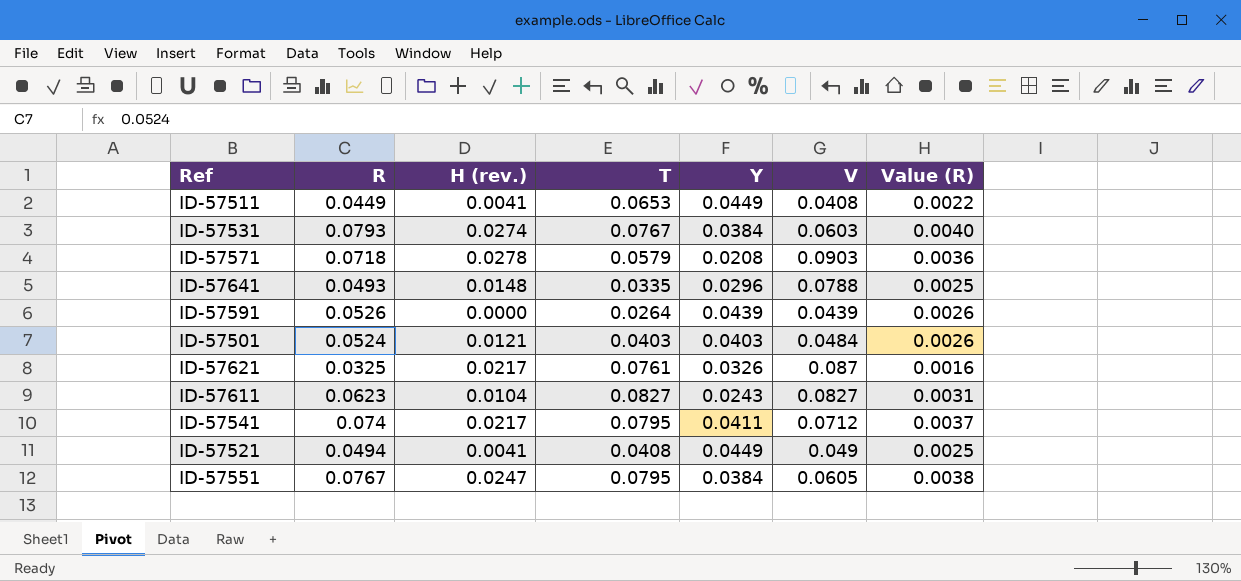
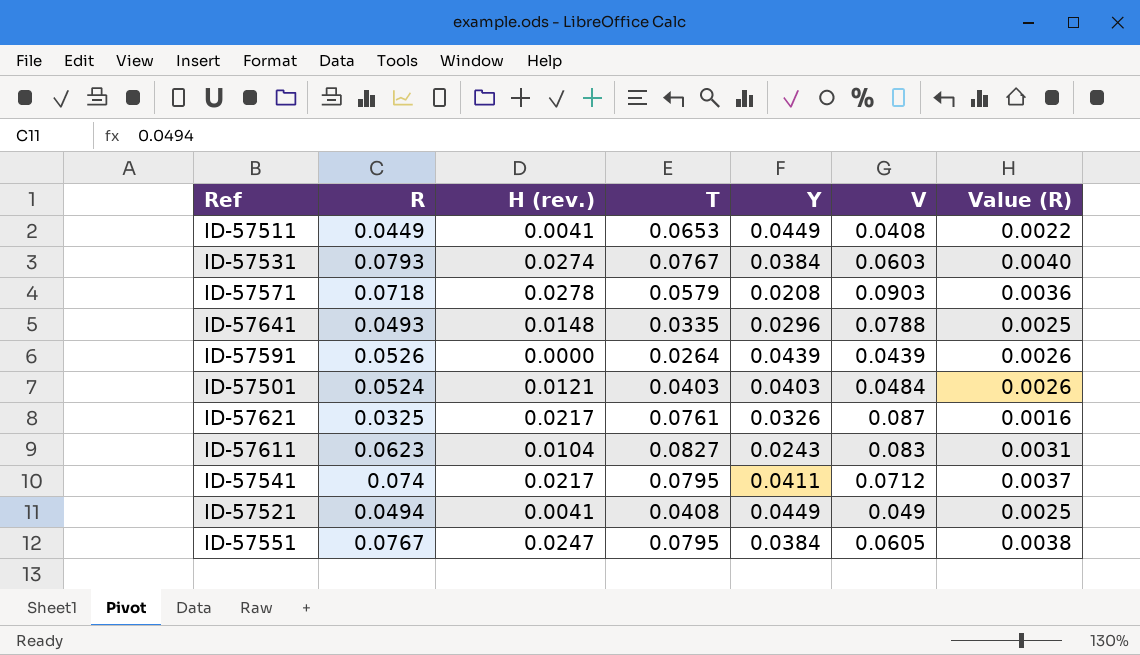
ID-57611 | V: 0.0827 -> 0.083

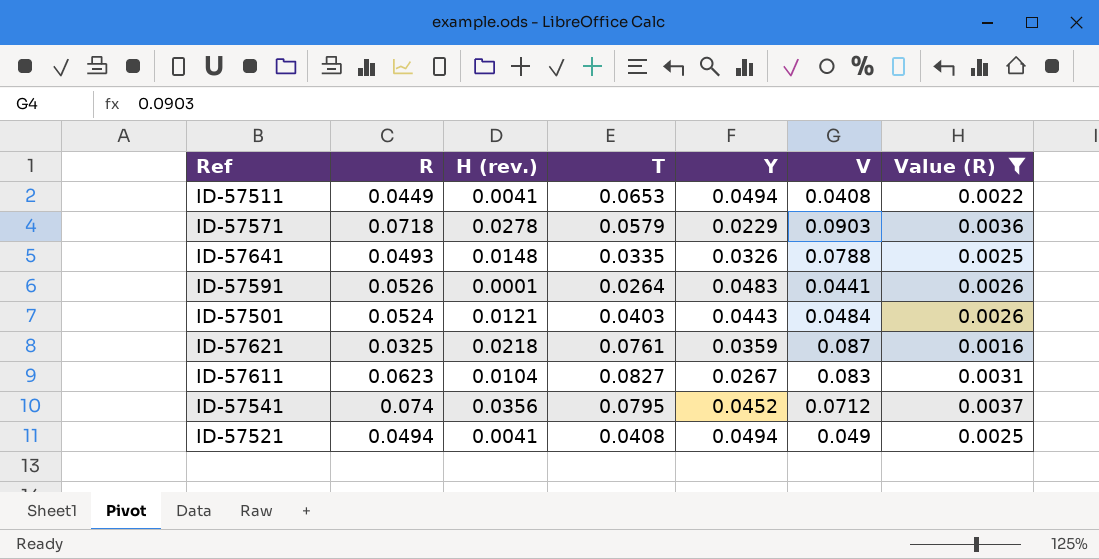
filter: none -> Value (R) <= 0.0037
ID-57511 | Y: 0.0449 -> 0.0494
ID-57571 | Y: 0.0208 -> 0.0229
ID-57641 | Y: 0.0296 -> 0.0326
ID-57591 | H (rev.): 0.0000 -> 0.0001
ID-57591 | Y: 0.0439 -> 0.0483
ID-57591 | V: 0.0439 -> 0.0441
ID-57501 | Y: 0.0403 -> 0.0443
ID-57621 | H (rev.): 0.0217 -> 0.0218
ID-57621 | Y: 0.0326 -> 0.0359
ID-57611 | Y: 0.0243 -> 0.0267
ID-57541 | H (rev.): 0.0217 -> 0.0356
ID-57541 | Y: 0.0411 -> 0.0452
ID-57521 | Y: 0.0449 -> 0.0494

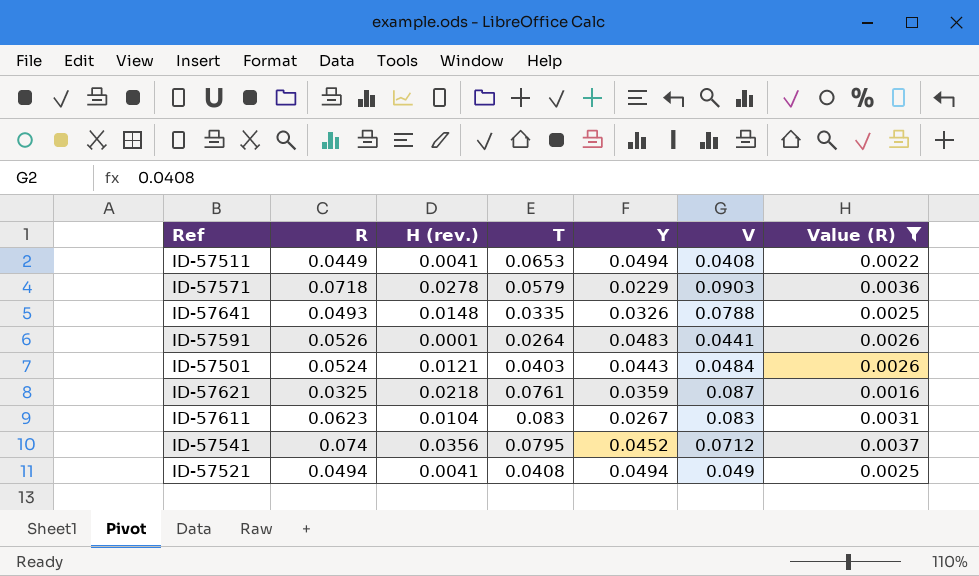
ID-57611 | T: 0.0827 -> 0.083

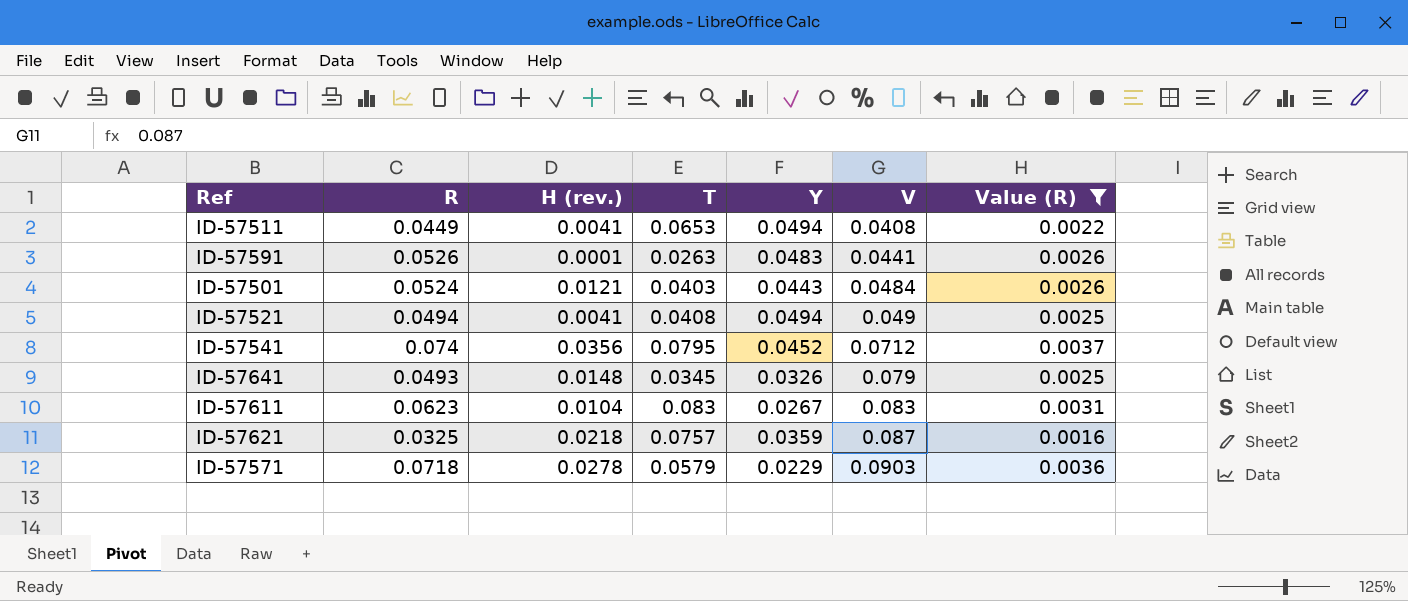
row order: none -> V ascending
ID-57591 | T: 0.0264 -> 0.0263
ID-57641 | T: 0.0335 -> 0.0345
ID-57641 | V: 0.0788 -> 0.079
ID-57621 | T: 0.0761 -> 0.0757

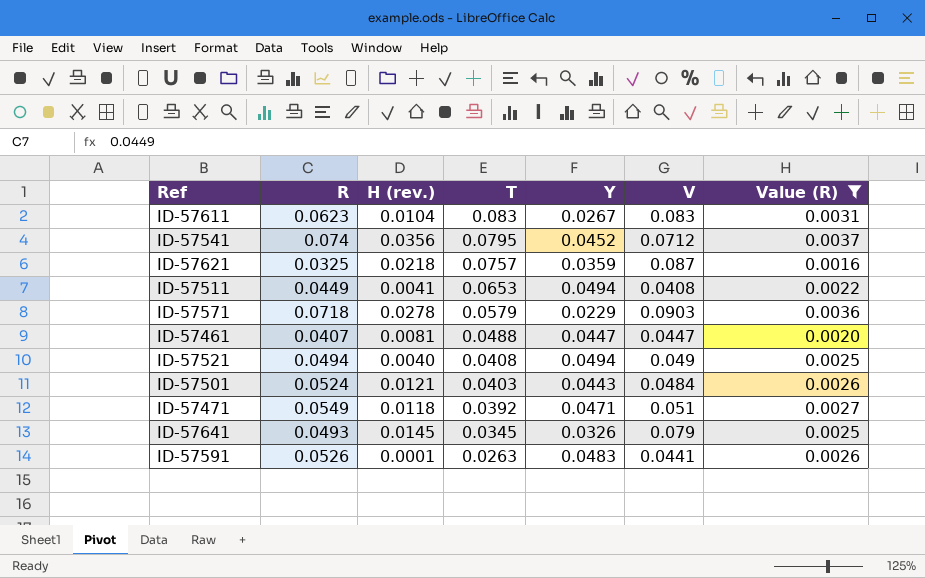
row order: V ascending -> T descending
row ID-57461: none -> 0.0407 | 0.0081 | 0.0488 | 0.0447 | 0.0447 | 0.0020
ID-57521 | H (rev.): 0.0041 -> 0.0040
row ID-57471: none -> 0.0549 | 0.0118 | 0.0392 | 0.0471 | 0.051 | 0.0027
ID-57641 | H (rev.): 0.0148 -> 0.0145

